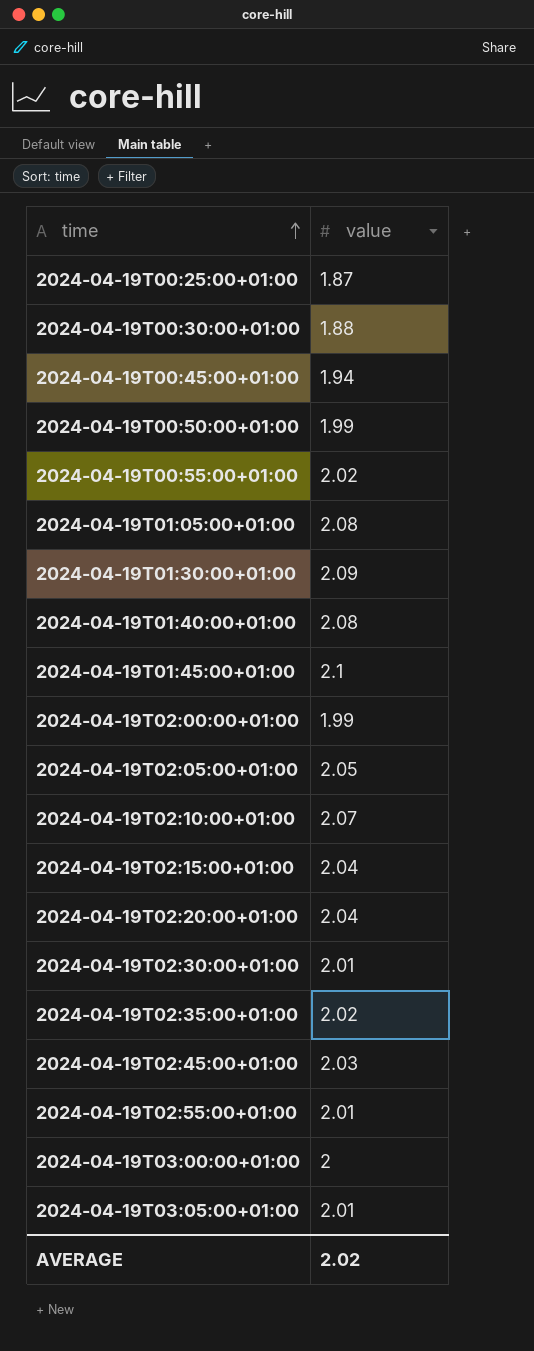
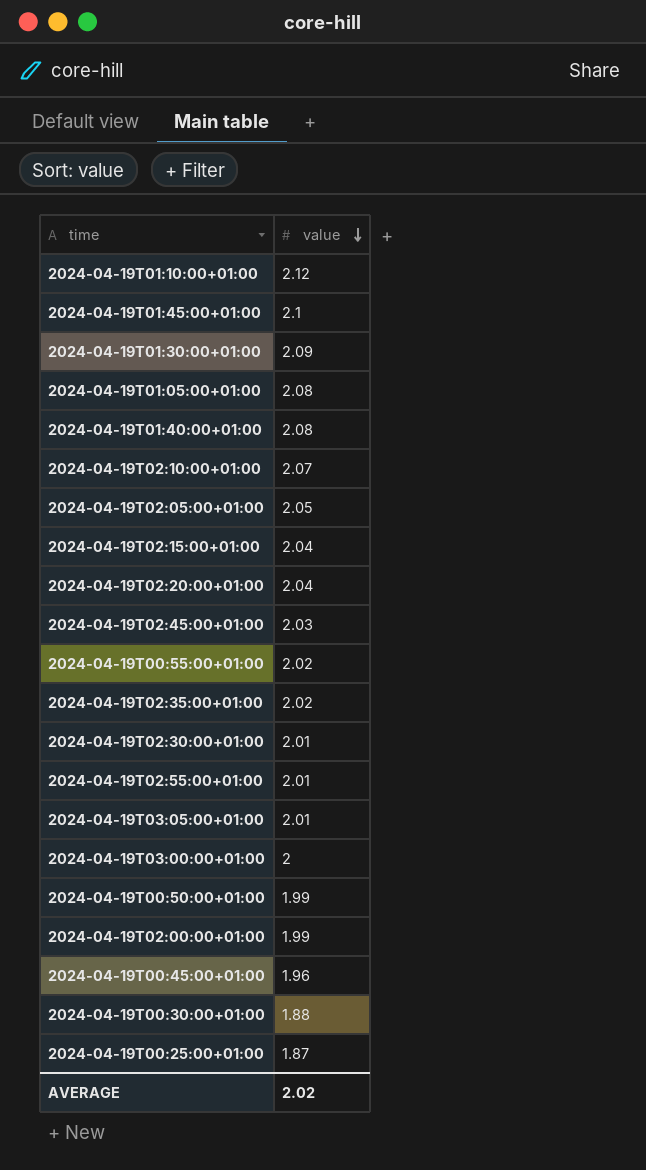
row order: time ascending -> value descending
row 2024-04-19T01:10:00+01:00: none -> 2.12
2024-04-19T00:45:00+01:00 | value: 1.94 -> 1.96

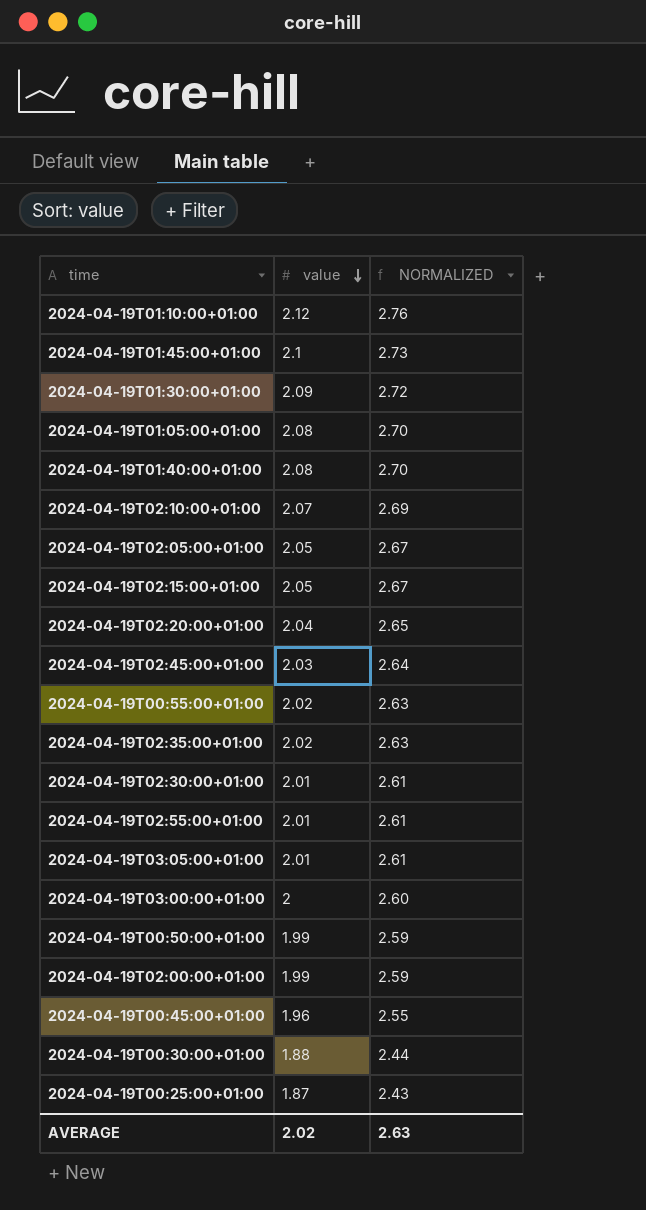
column NORMALIZED | formula: none -> [value] * 1.3
2024-04-19T02:15:00+01:00 | value: 2.04 -> 2.05

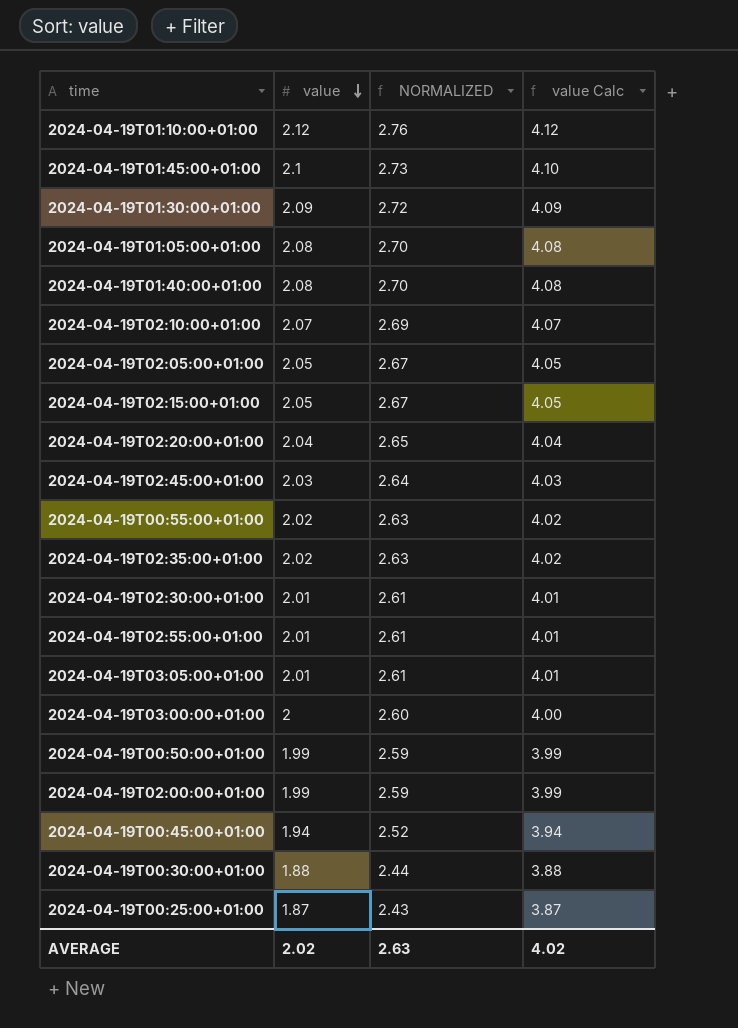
column value Calc | formula: none -> [value] + 2
2024-04-19T00:45:00+01:00 | value: 1.96 -> 1.94
2024-04-19T00:45:00+01:00 | NORMALIZED: 2.55 -> 2.52

